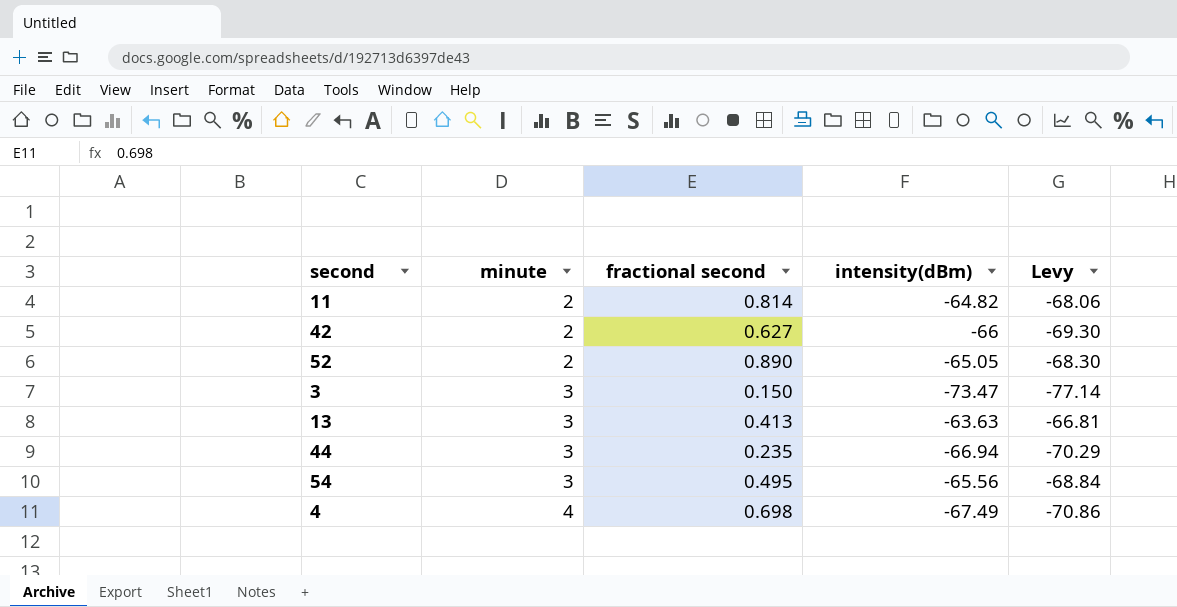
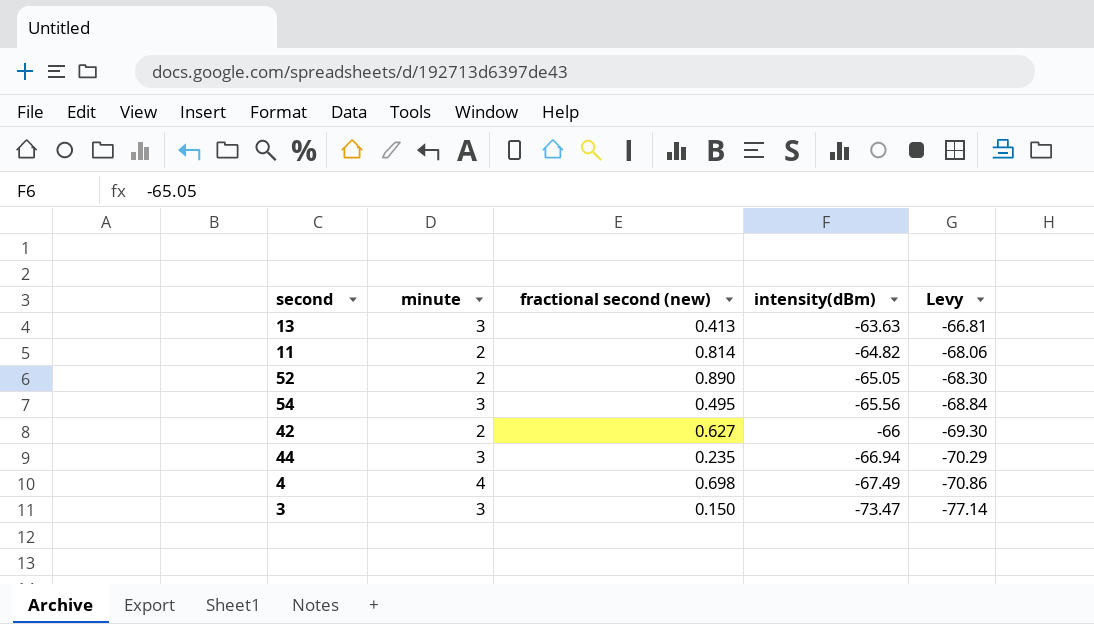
row order: minute ascending -> intensity(dBm) descending
column name: fractional second -> fractional second (new)

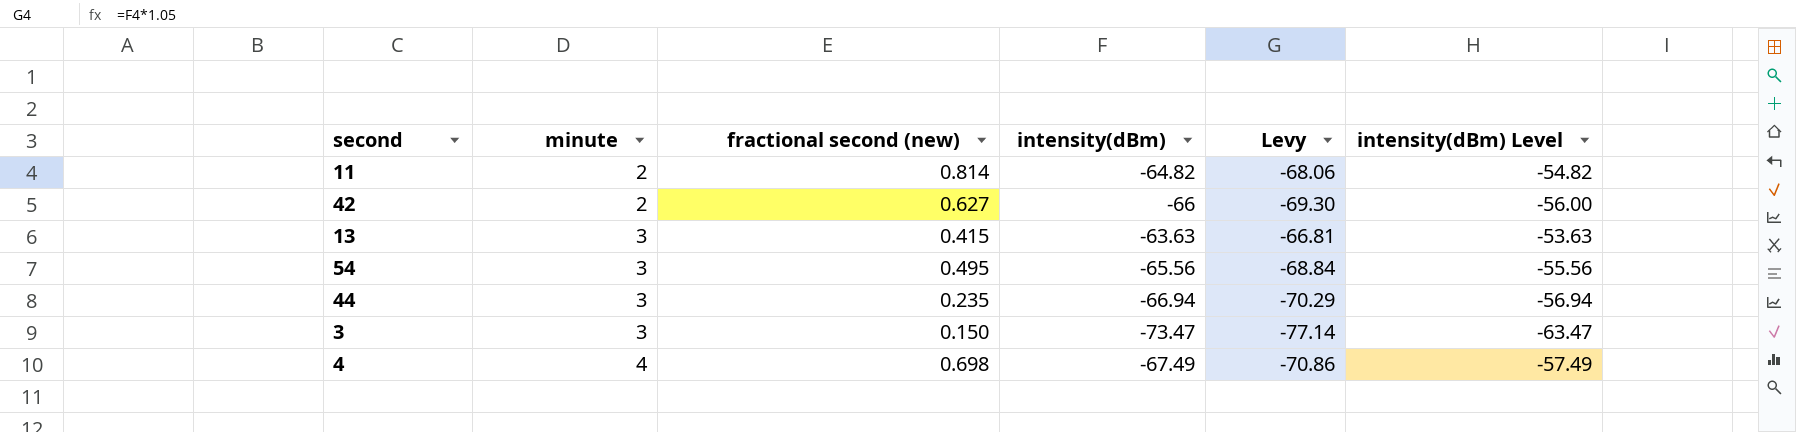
row order: intensity(dBm) descending -> minute ascending
column intensity(dBm) Level | formula: none -> [intensity(dBm)] + 10
row 52: 2 | 0.890 | -65.05 | -68.30 -> none
13 | fractional second (new): 0.413 -> 0.415

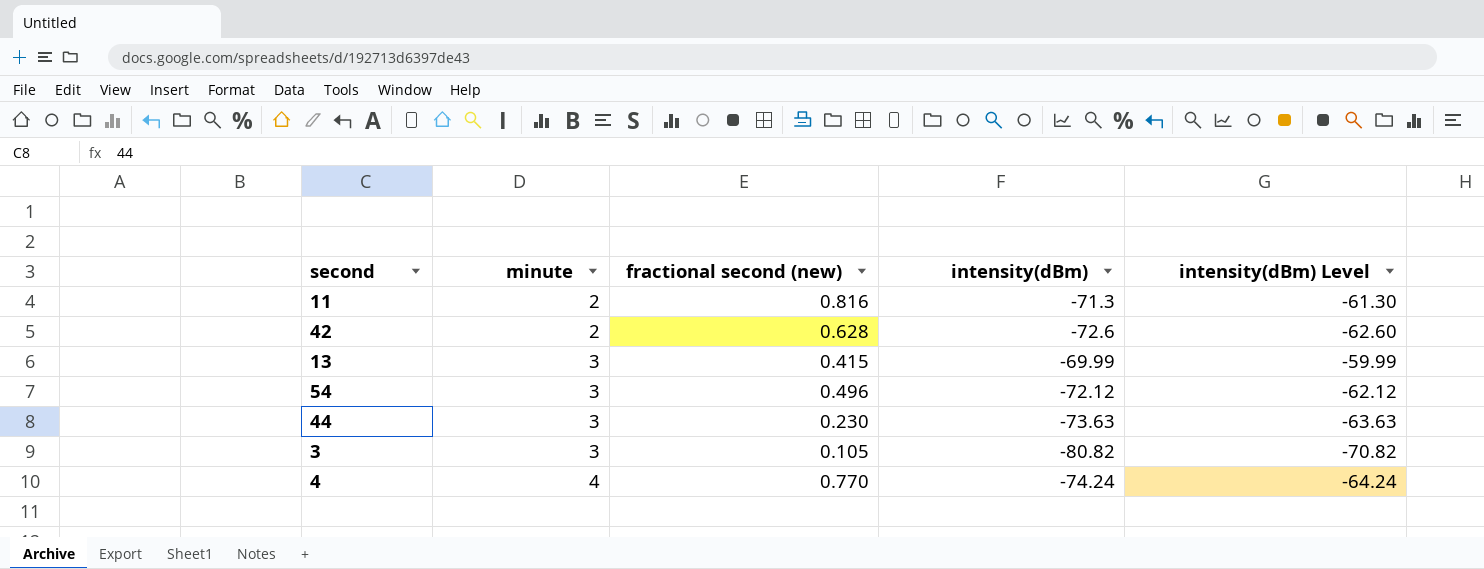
column Levy | formula: [intensity(dBm)] * 1.05 -> none
11 | fractional second (new): 0.814 -> 0.816
11 | intensity(dBm): -64.82 -> -71.3
11 | intensity(dBm) Level: -54.82 -> -61.30
42 | fractional second (new): 0.627 -> 0.628
42 | intensity(dBm): -66 -> -72.6
42 | intensity(dBm) Level: -56.00 -> -62.60
13 | intensity(dBm): -63.63 -> -69.99
13 | intensity(dBm) Level: -53.63 -> -59.99
54 | fractional second (new): 0.495 -> 0.496
54 | intensity(dBm): -65.56 -> -72.12
54 | intensity(dBm) Level: -55.56 -> -62.12
44 | fractional second (new): 0.235 -> 0.230
44 | intensity(dBm): -66.94 -> -73.63
44 | intensity(dBm) Level: -56.94 -> -63.63
3 | fractional second (new): 0.150 -> 0.105
3 | intensity(dBm): -73.47 -> -80.82
3 | intensity(dBm) Level: -63.47 -> -70.82
4 | fractional second (new): 0.698 -> 0.770
4 | intensity(dBm): -67.49 -> -74.24
4 | intensity(dBm) Level: -57.49 -> -64.24

